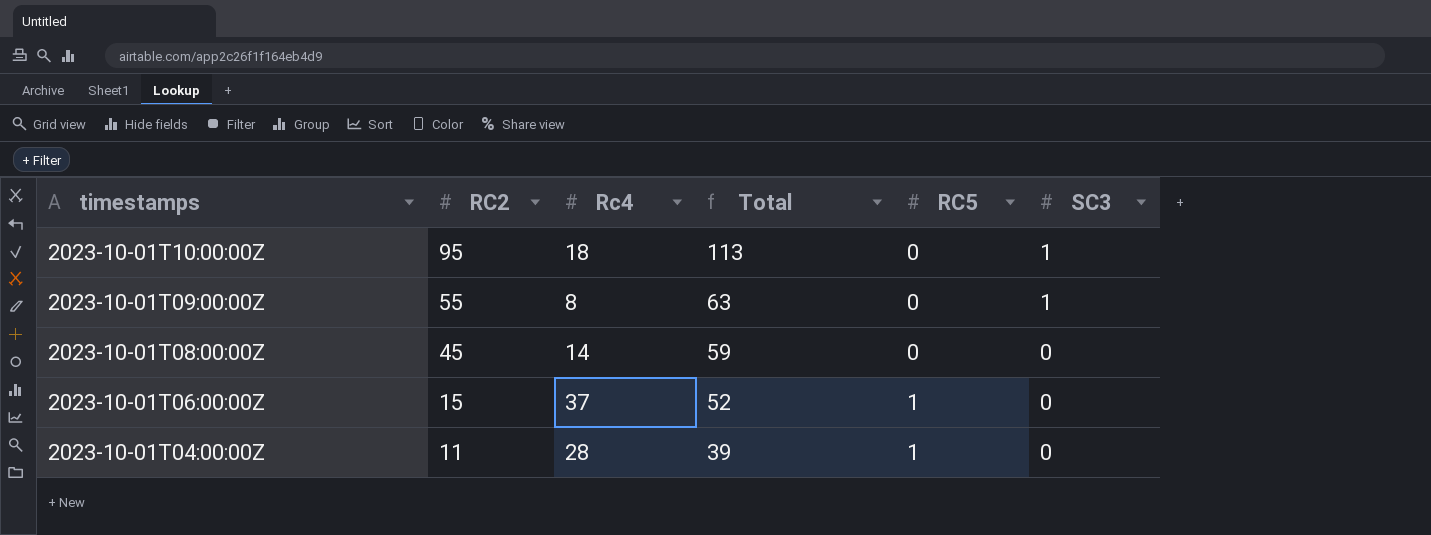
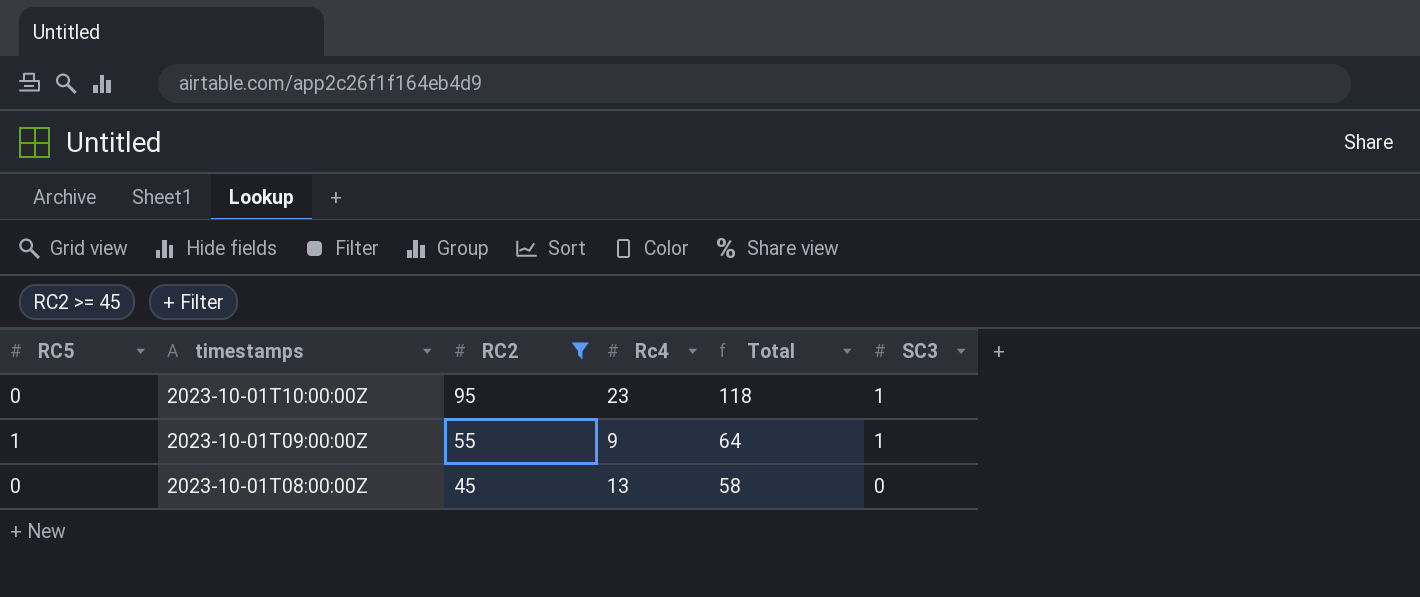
filter: none -> RC2 >= 45
column RC5 | position: 5 -> 1
2023-10-01T10:00:00Z | Rc4: 18 -> 23
2023-10-01T10:00:00Z | Total: 113 -> 118
2023-10-01T09:00:00Z | RC5: 0 -> 1
2023-10-01T09:00:00Z | Rc4: 8 -> 9
2023-10-01T09:00:00Z | Total: 63 -> 64
2023-10-01T08:00:00Z | Rc4: 14 -> 13
2023-10-01T08:00:00Z | Total: 59 -> 58

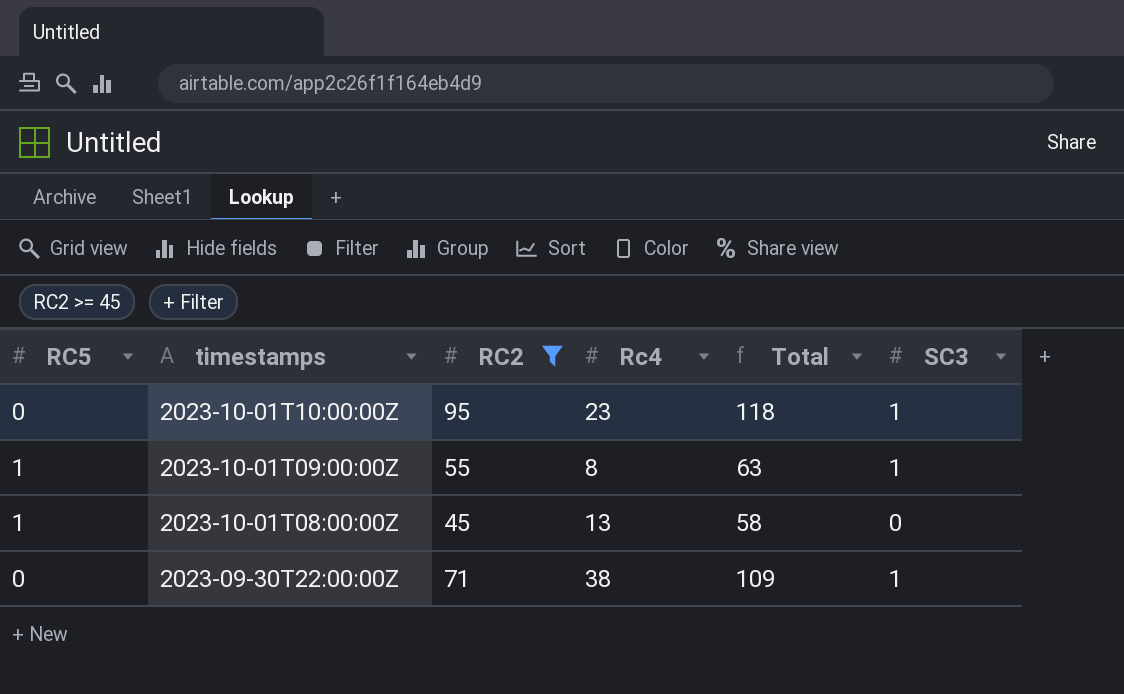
2023-10-01T09:00:00Z | Rc4: 9 -> 8
2023-10-01T09:00:00Z | Total: 64 -> 63
2023-10-01T08:00:00Z | RC5: 0 -> 1
row 2023-09-30T22:00:00Z: none -> 0 | 71 | 38 | 109 | 1

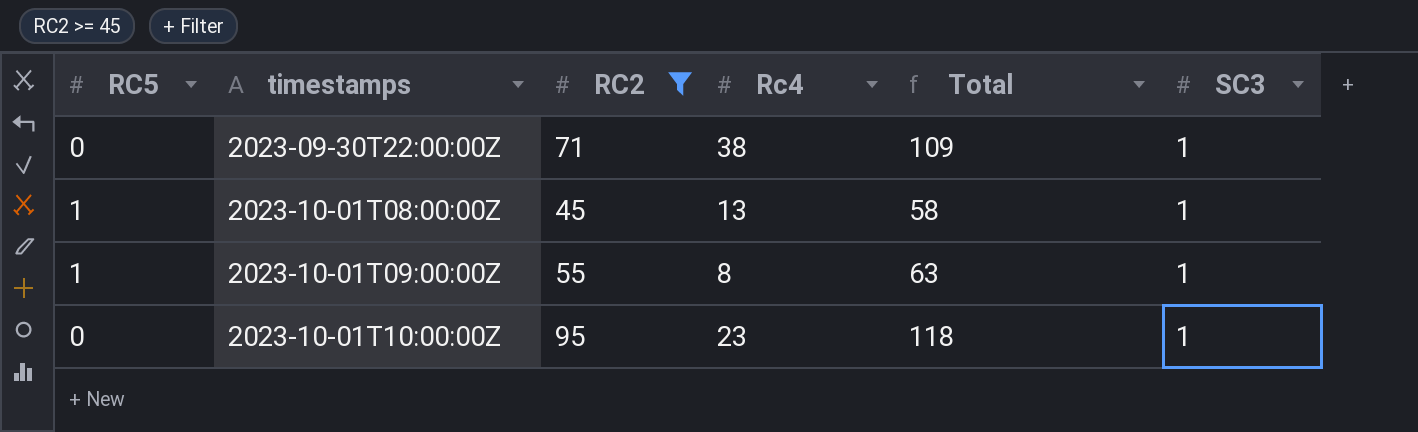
row order: timestamps descending -> timestamps ascending
2023-10-01T08:00:00Z | SC3: 0 -> 1

